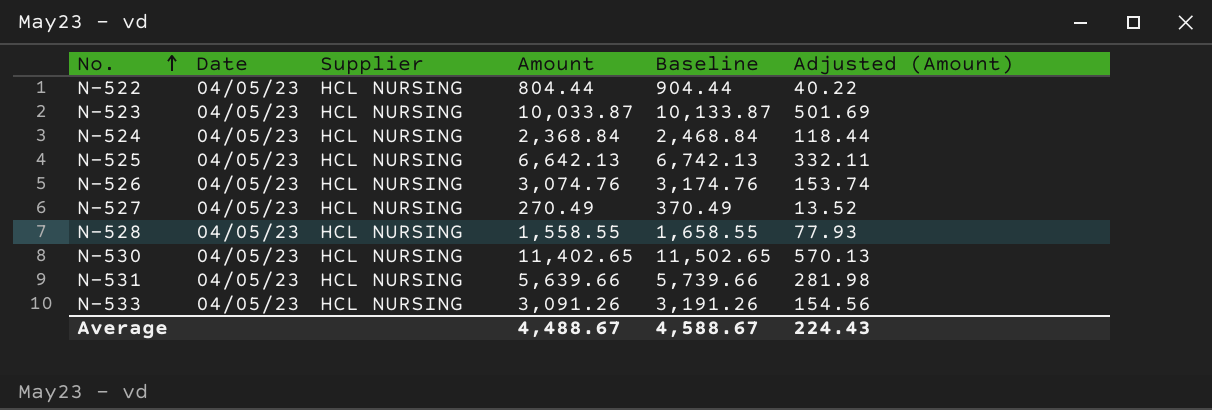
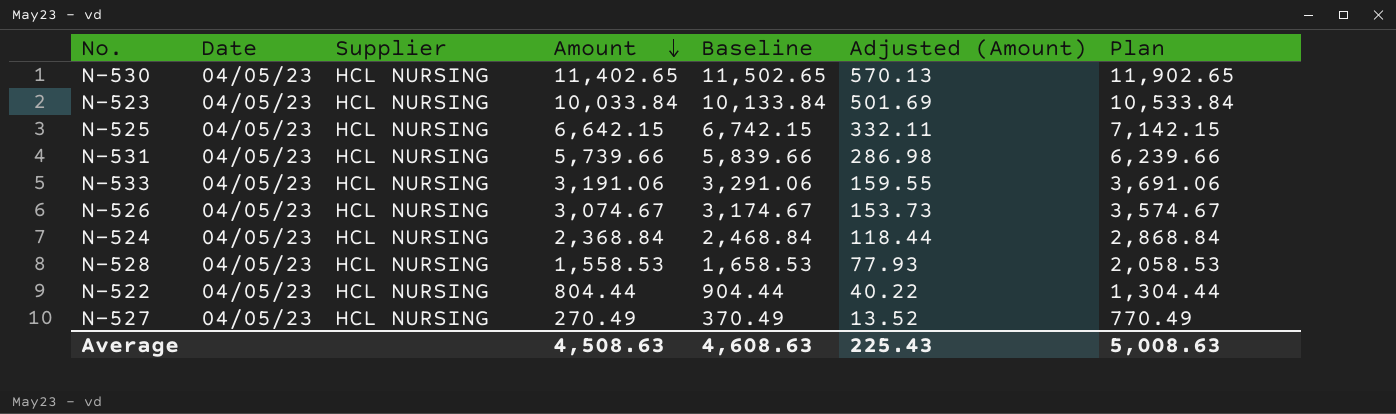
row order: No. ascending -> Amount descending
column Plan | formula: none -> [Amount] + 500
N-523 | Amount: 10,033.87 -> 10,033.84
N-523 | Baseline: 10,133.87 -> 10,133.84
N-525 | Amount: 6,642.13 -> 6,642.15
N-525 | Baseline: 6,742.13 -> 6,742.15
N-531 | Amount: 5,639.66 -> 5,739.66
N-531 | Baseline: 5,739.66 -> 5,839.66
N-531 | Adjusted (Amount): 281.98 -> 286.98
N-533 | Amount: 3,091.26 -> 3,191.06
N-533 | Baseline: 3,191.26 -> 3,291.06
N-533 | Adjusted (Amount): 154.56 -> 159.55
N-526 | Amount: 3,074.76 -> 3,074.67
N-526 | Baseline: 3,174.76 -> 3,174.67
N-526 | Adjusted (Amount): 153.74 -> 153.73
N-528 | Amount: 1,558.55 -> 1,558.53
N-528 | Baseline: 1,658.55 -> 1,658.53
Average | Amount: 4,488.67 -> 4,508.63
Average | Baseline: 4,588.67 -> 4,608.63
Average | Adjusted (Amount): 224.43 -> 225.43

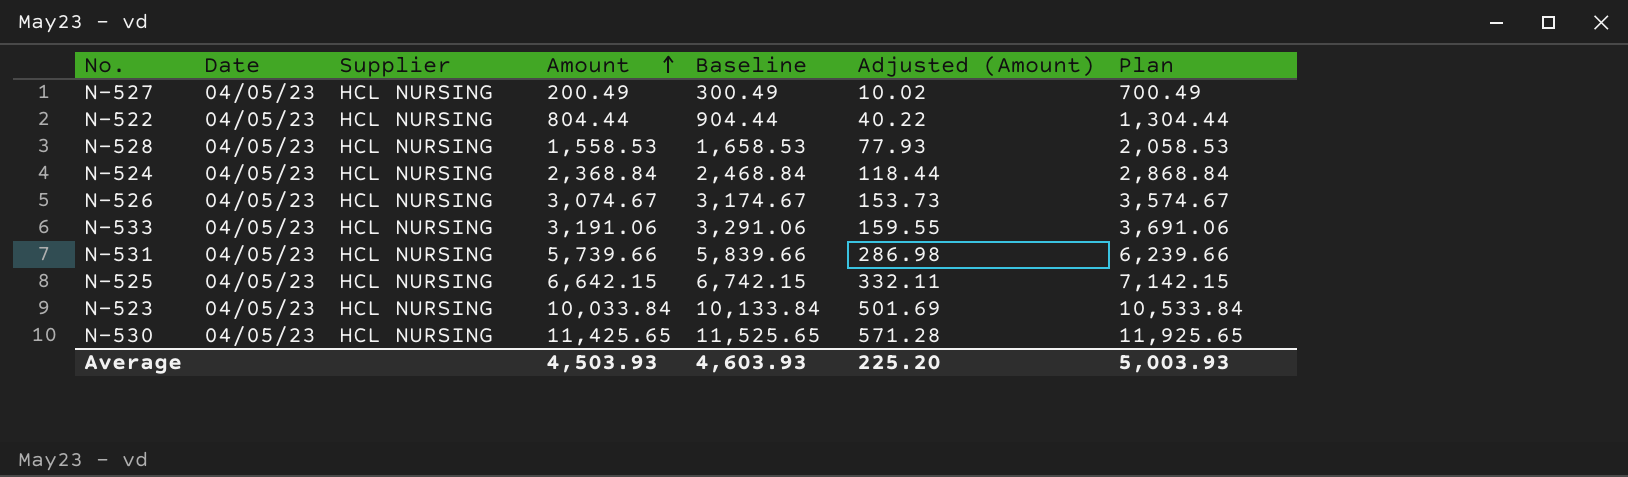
row order: Amount descending -> Amount ascending
N-527 | Amount: 270.49 -> 200.49
N-527 | Baseline: 370.49 -> 300.49
N-527 | Adjusted (Amount): 13.52 -> 10.02
N-527 | Plan: 770.49 -> 700.49
N-530 | Amount: 11,402.65 -> 11,425.65
N-530 | Baseline: 11,502.65 -> 11,525.65
N-530 | Adjusted (Amount): 570.13 -> 571.28
N-530 | Plan: 11,902.65 -> 11,925.65
Average | Amount: 4,508.63 -> 4,503.93
Average | Baseline: 4,608.63 -> 4,603.93
Average | Adjusted (Amount): 225.43 -> 225.20
Average | Plan: 5,008.63 -> 5,003.93

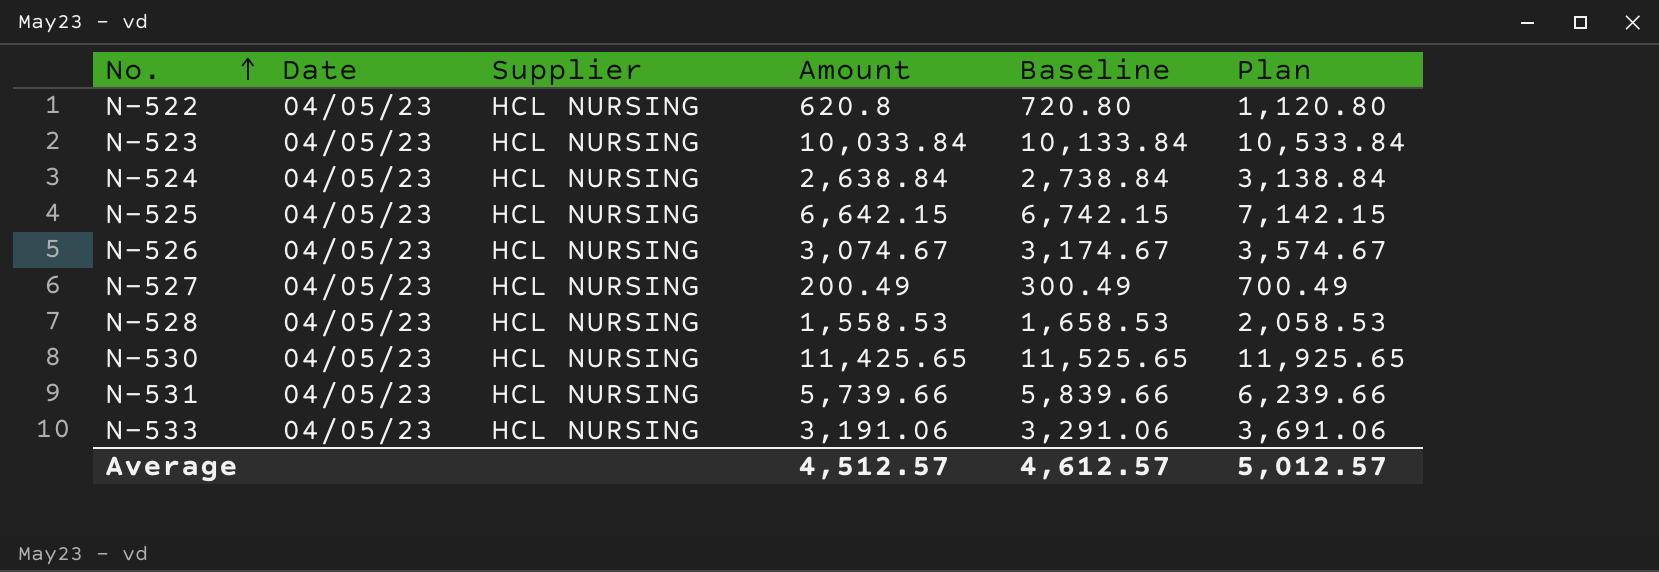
row order: Amount ascending -> No. ascending
column Adjusted (Amount) | formula: [Amount] * 0.05 -> none
N-522 | Amount: 804.44 -> 620.8
N-522 | Baseline: 904.44 -> 720.80
N-522 | Plan: 1,304.44 -> 1,120.80
N-524 | Amount: 2,368.84 -> 2,638.84
N-524 | Baseline: 2,468.84 -> 2,738.84
N-524 | Plan: 2,868.84 -> 3,138.84
Average | Amount: 4,503.93 -> 4,512.57
Average | Baseline: 4,603.93 -> 4,612.57
Average | Plan: 5,003.93 -> 5,012.57

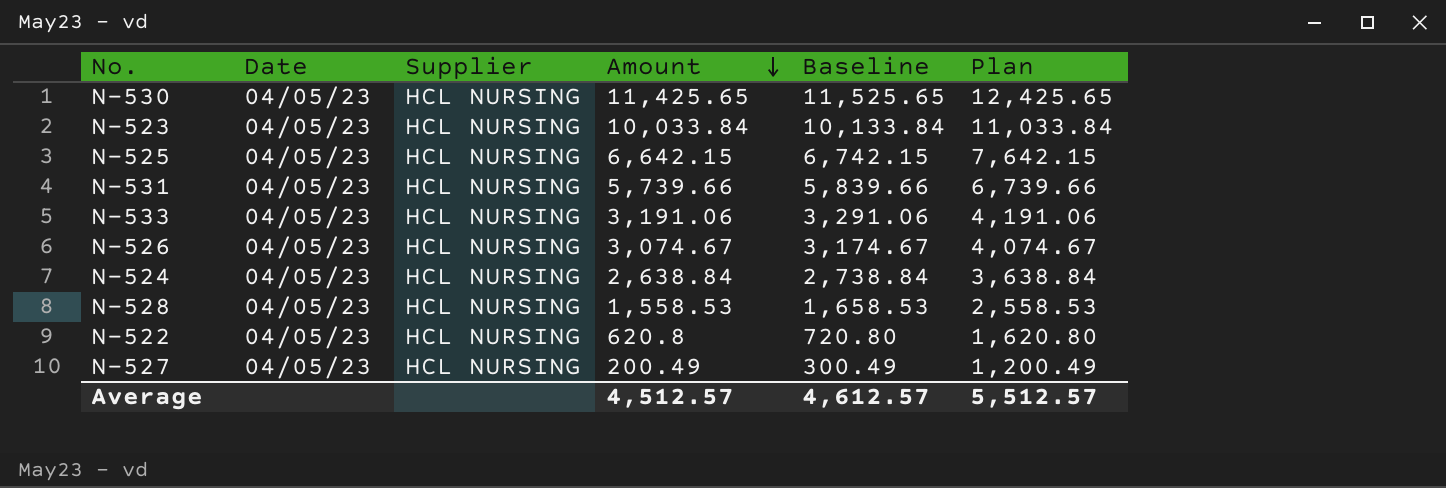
row order: No. ascending -> Amount descending
column Plan | formula: [Amount] + 500 -> [Amount] + 1000
Average | Plan: 5,012.57 -> 5,512.57

